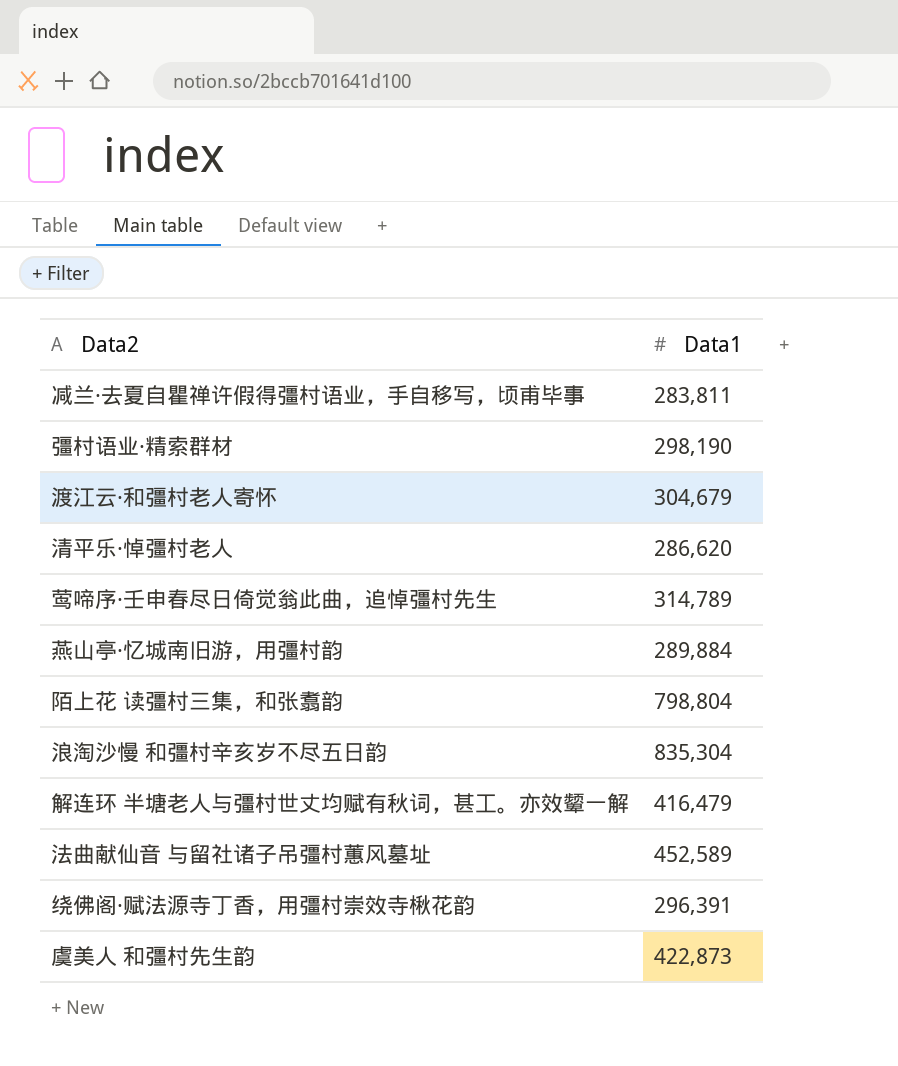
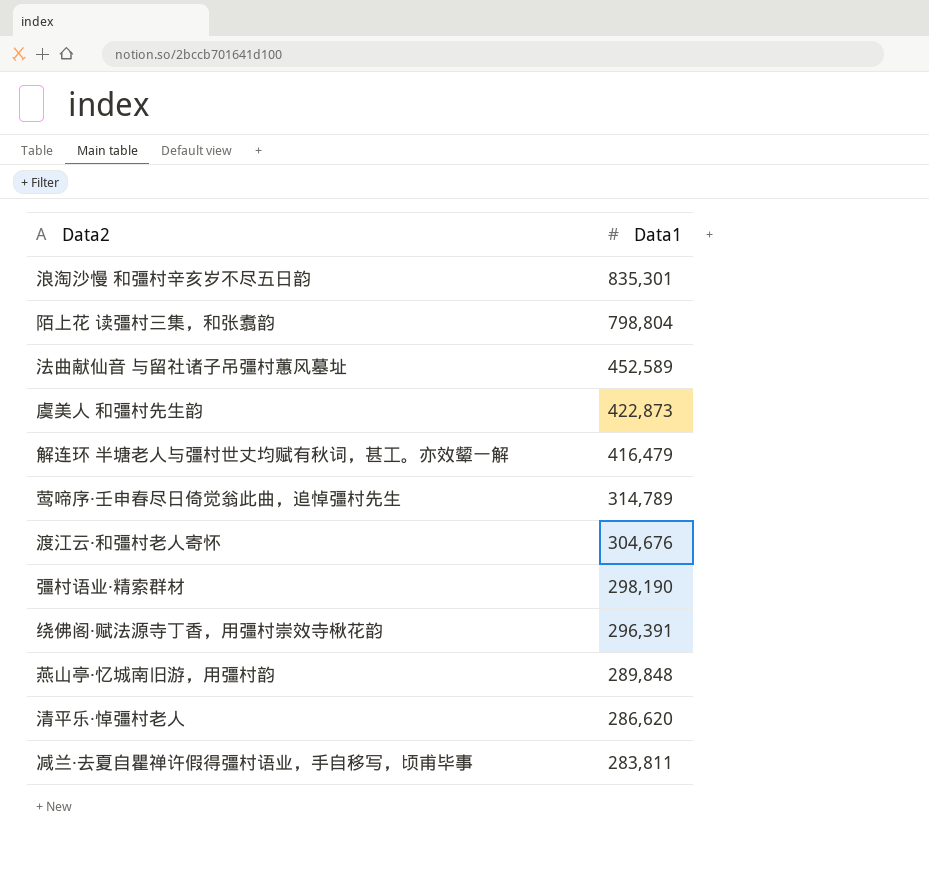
row order: none -> Data1 descending
浪淘沙慢 和彊村辛亥岁不尽五日韵 | Data1: 835,304 -> 835,301
渡江云·和彊村老人寄怀 | Data1: 304,679 -> 304,676
燕山亭·忆城南旧游，用彊村韵 | Data1: 289,884 -> 289,848

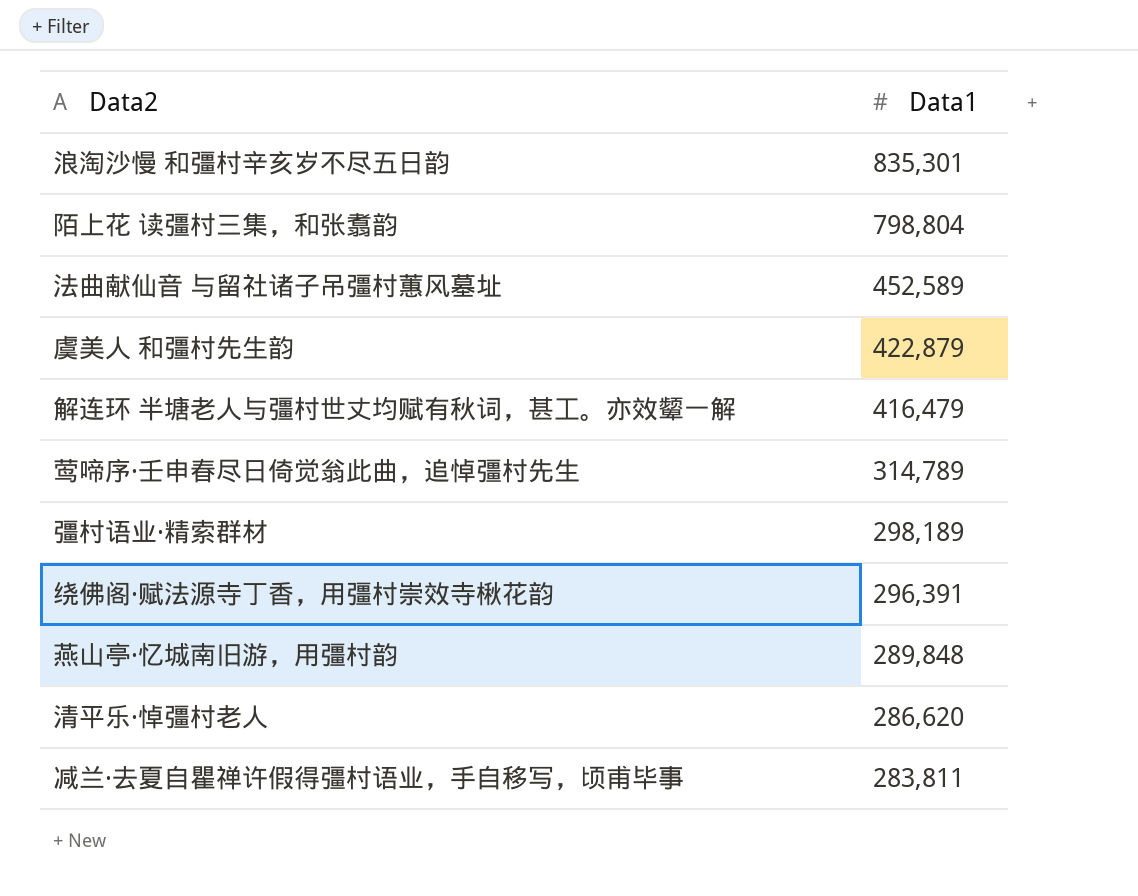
row 渡江云·和彊村老人寄怀: 304,676 -> none
虞美人 和彊村先生韵 | Data1: 422,873 -> 422,879
彊村语业·精索群材 | Data1: 298,190 -> 298,189

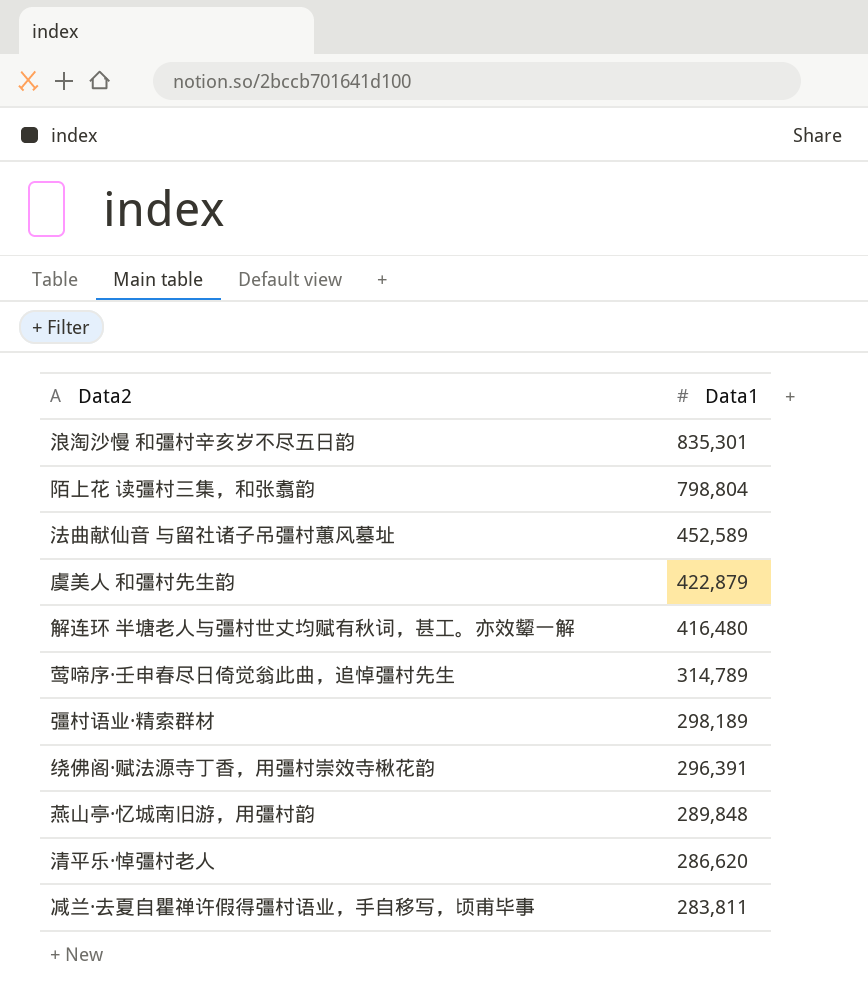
解连环 半塘老人与彊村世丈均赋有秋词，甚工。亦效颦一解 | Data1: 416,479 -> 416,480

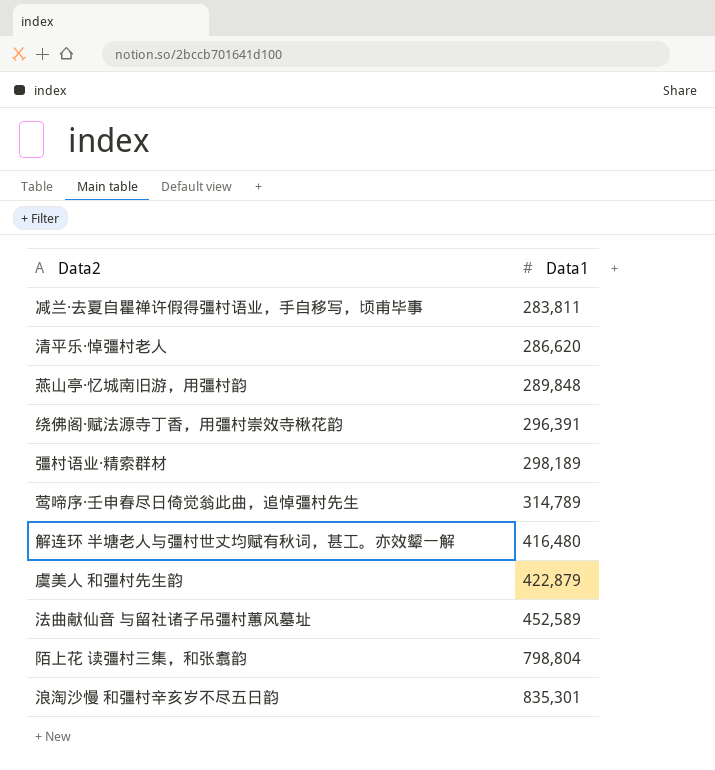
row order: Data1 descending -> Data1 ascending

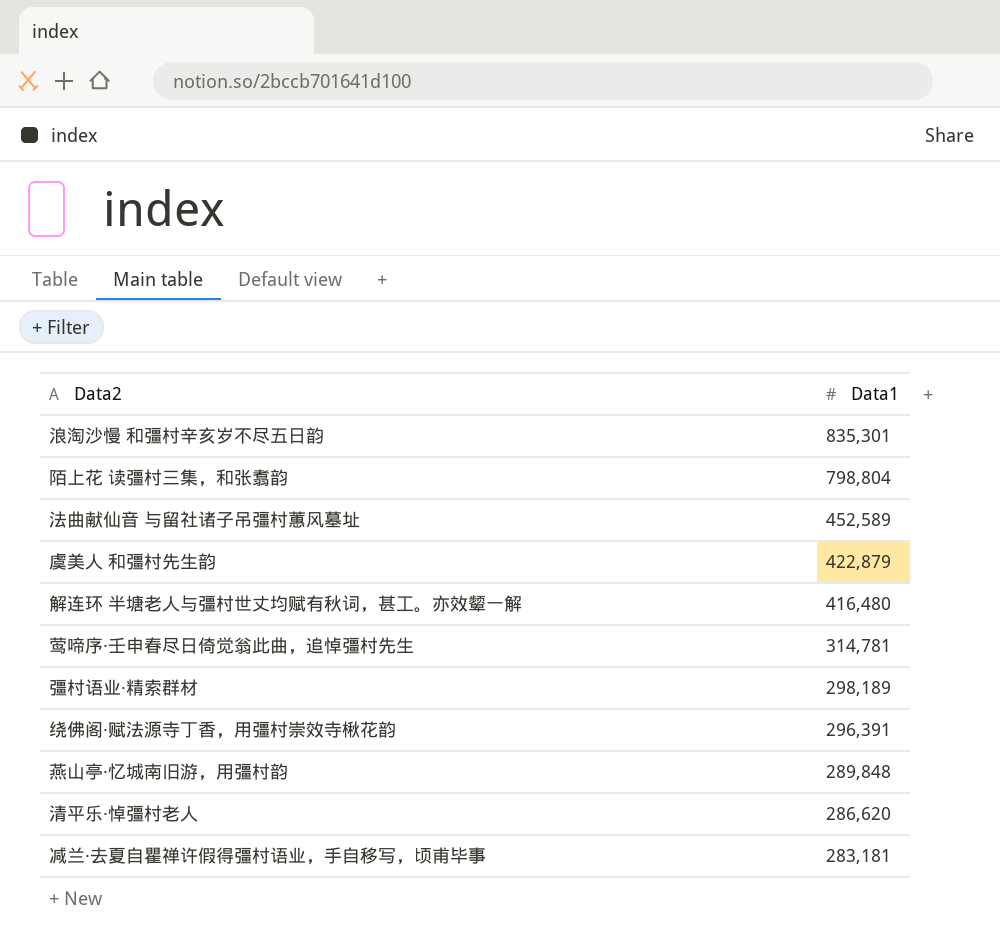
row order: Data1 ascending -> Data1 descending
莺啼序·壬申春尽日倚觉翁此曲，追悼彊村先生 | Data1: 314,789 -> 314,781
减兰·去夏自瞿禅许假得彊村语业，手自移写，顷甫毕事 | Data1: 283,811 -> 283,181

